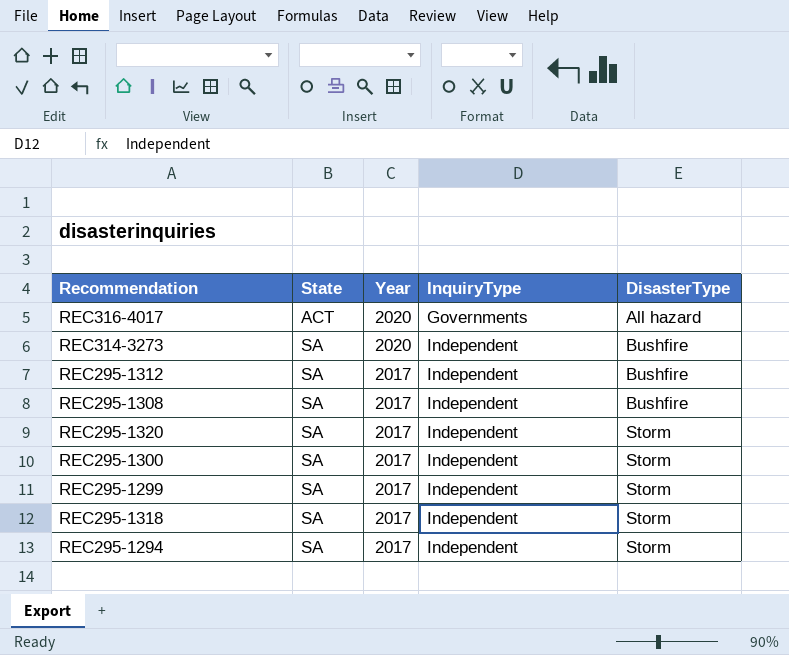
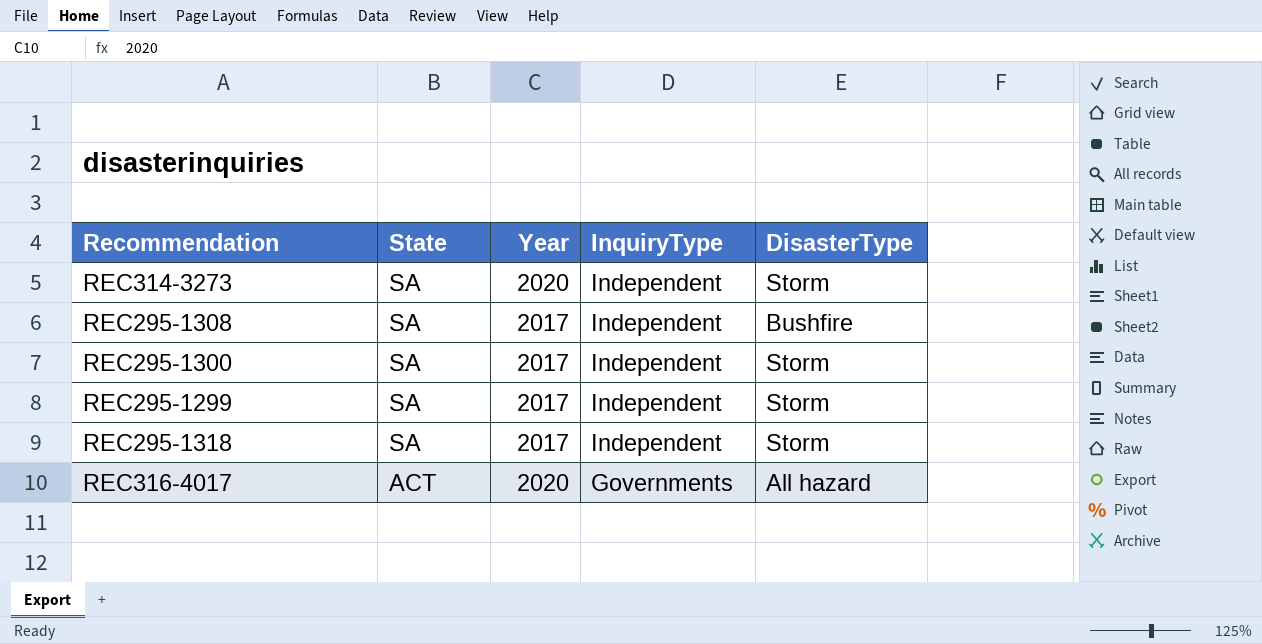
row order: State ascending -> State descending
row REC295-1312: SA | 2017 | Independent | Bushfire -> none
row REC295-1320: SA | 2017 | Independent | Storm -> none
row REC295-1294: SA | 2017 | Independent | Storm -> none
REC314-3273 | DisasterType: Bushfire -> Storm

